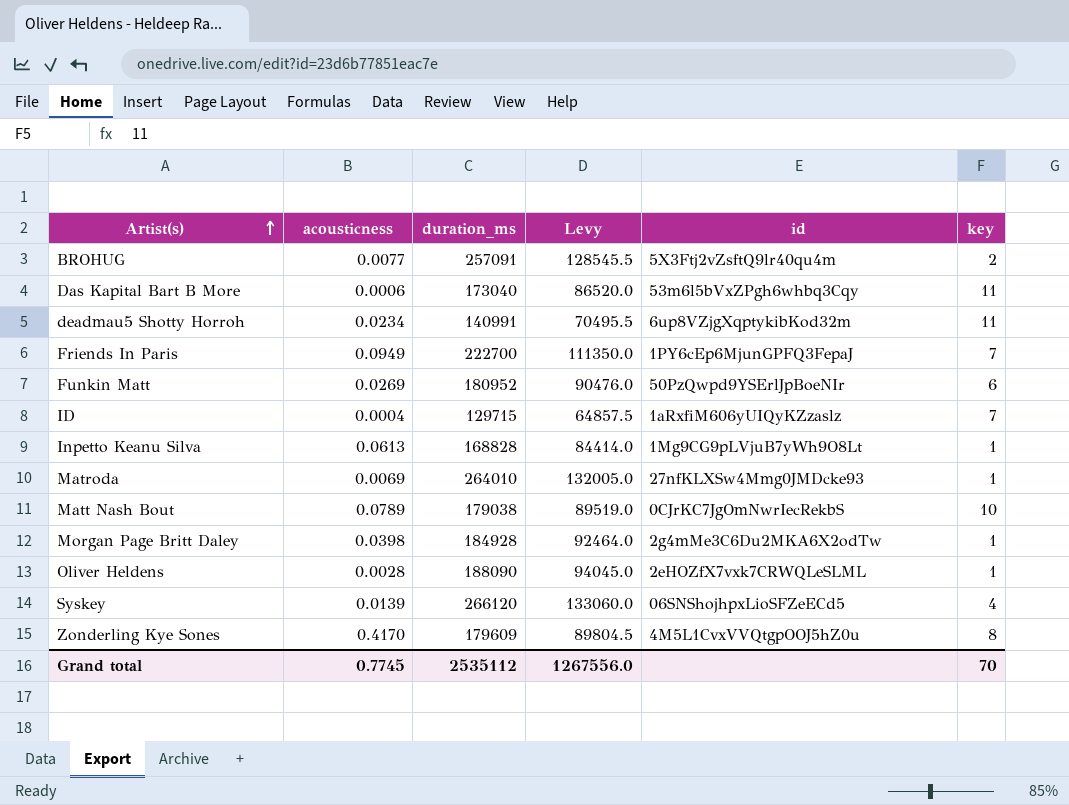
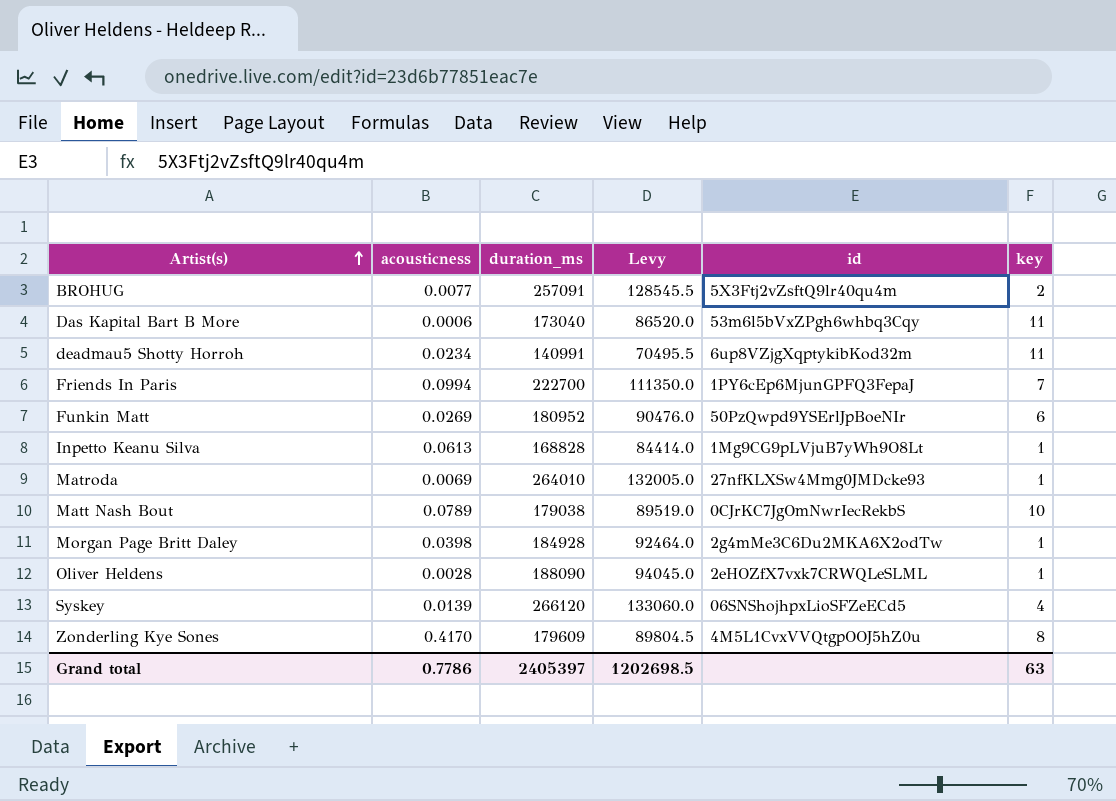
row ID: 0.0004 | 129715 | 64857.5 | 1aRxfiM606yUIQyKZzaslz | 7 -> none
Friends In Paris | acousticness: 0.0949 -> 0.0994
Grand total | acousticness: 0.7745 -> 0.7786
Grand total | duration_ms: 2535112 -> 2405397
Grand total | Levy: 1267556.0 -> 1202698.5
Grand total | key: 70 -> 63

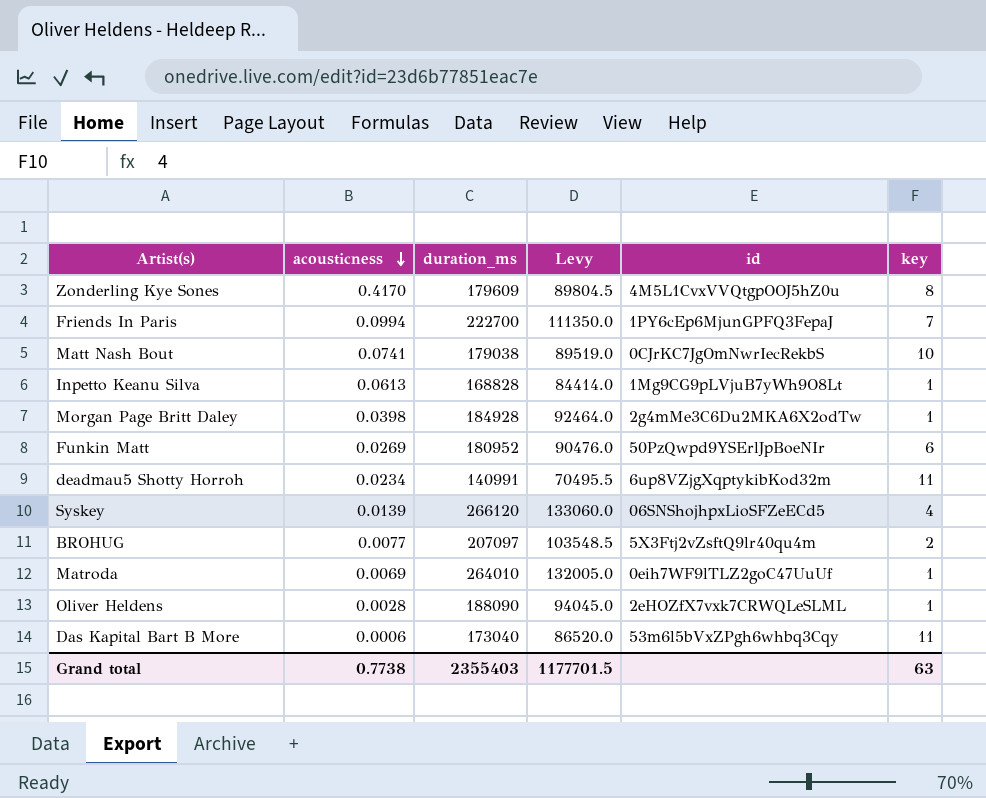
row order: Artist(s) ascending -> acousticness descending
Matt Nash Bout | acousticness: 0.0789 -> 0.0741
BROHUG | duration_ms: 257091 -> 207097
BROHUG | Levy: 128545.5 -> 103548.5
Matroda | id: 27nfKLXSw4Mmg0JMDcke93 -> 0eih7WF9lTLZ2goC47UuUf
Grand total | acousticness: 0.7786 -> 0.7738
Grand total | duration_ms: 2405397 -> 2355403
Grand total | Levy: 1202698.5 -> 1177701.5

